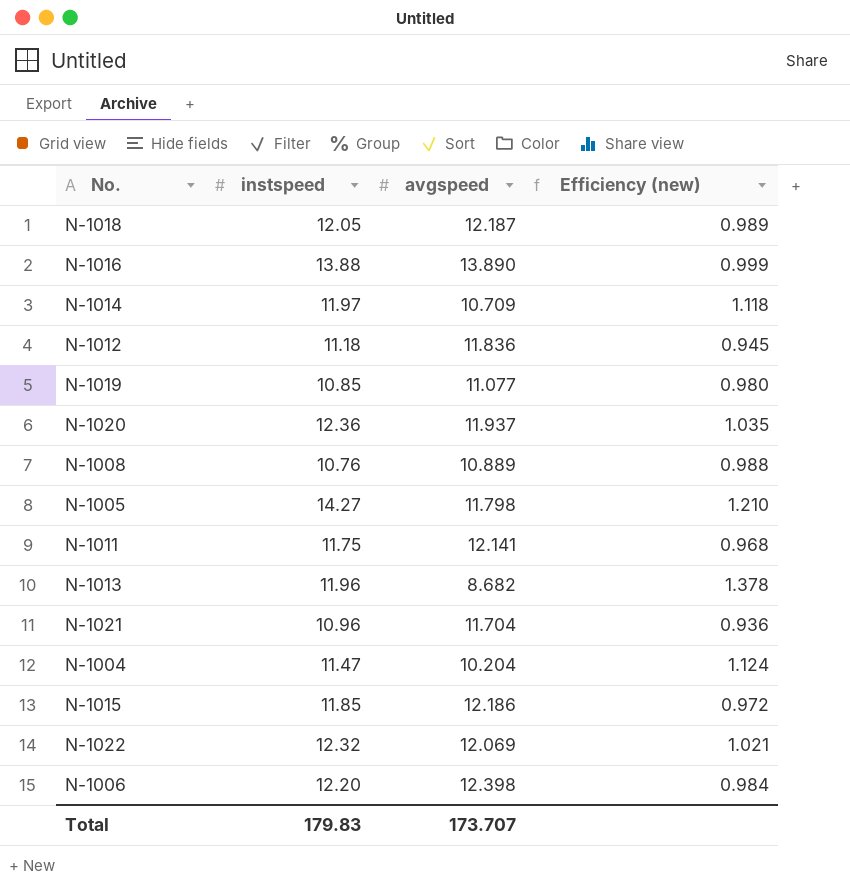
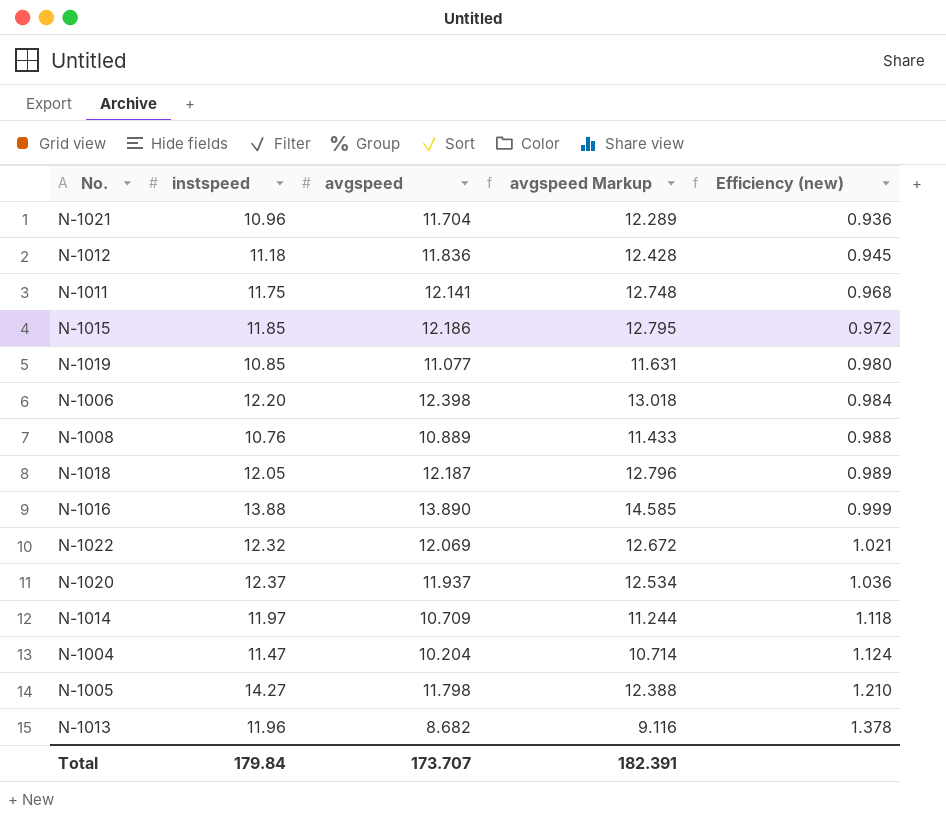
row order: none -> Efficiency (new) ascending
column avgspeed Markup | formula: none -> [avgspeed] * 1.05
N-1020 | instspeed: 12.36 -> 12.37
N-1020 | Efficiency (new): 1.035 -> 1.036
Total | instspeed: 179.83 -> 179.84

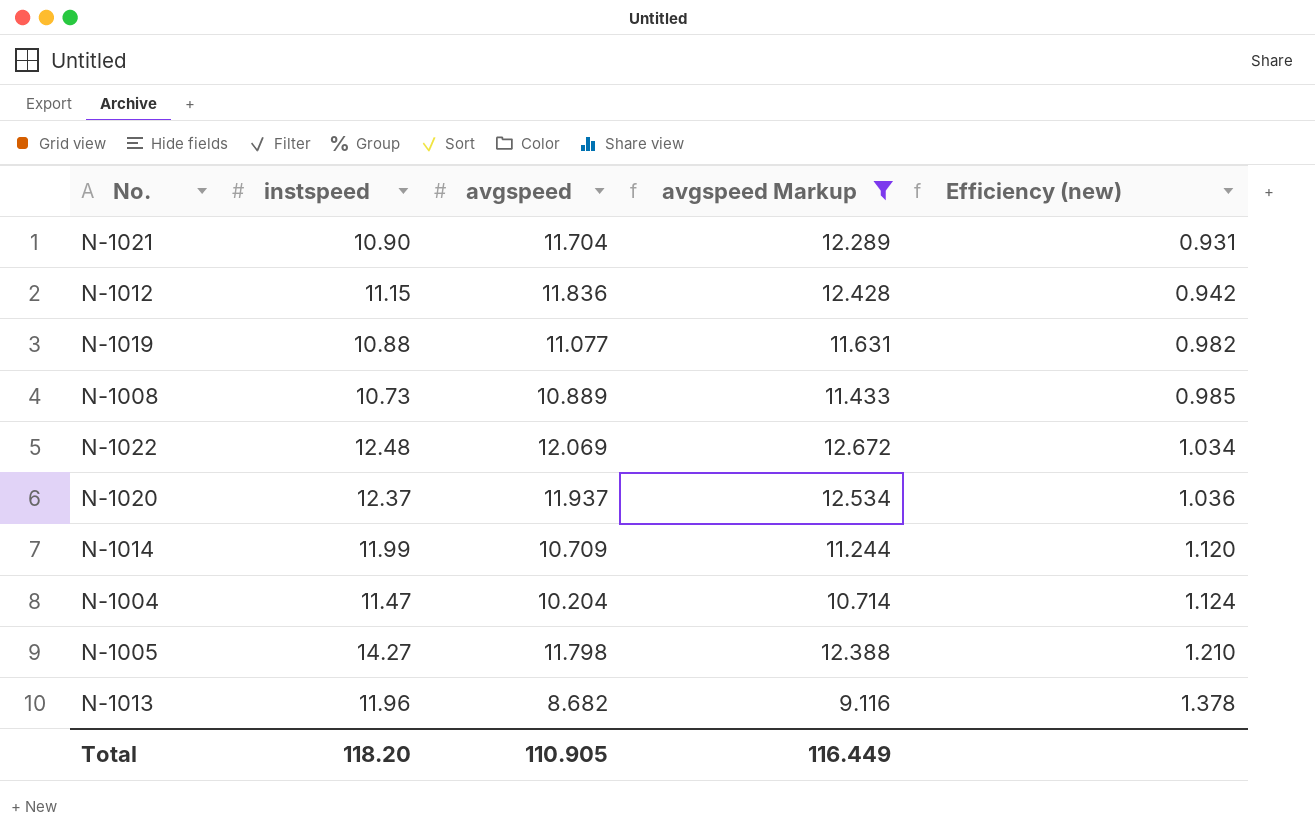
filter: none -> avgspeed Markup <= 12.672
N-1021 | instspeed: 10.96 -> 10.90
N-1021 | Efficiency (new): 0.936 -> 0.931
N-1012 | instspeed: 11.18 -> 11.15
N-1012 | Efficiency (new): 0.945 -> 0.942
N-1019 | instspeed: 10.85 -> 10.88
N-1019 | Efficiency (new): 0.980 -> 0.982
N-1008 | instspeed: 10.76 -> 10.73
N-1008 | Efficiency (new): 0.988 -> 0.985
N-1022 | instspeed: 12.32 -> 12.48
N-1022 | Efficiency (new): 1.021 -> 1.034
N-1014 | instspeed: 11.97 -> 11.99
N-1014 | Efficiency (new): 1.118 -> 1.120
Total | instspeed: 179.84 -> 118.20
Total | avgspeed: 173.707 -> 110.905
Total | avgspeed Markup: 182.391 -> 116.449

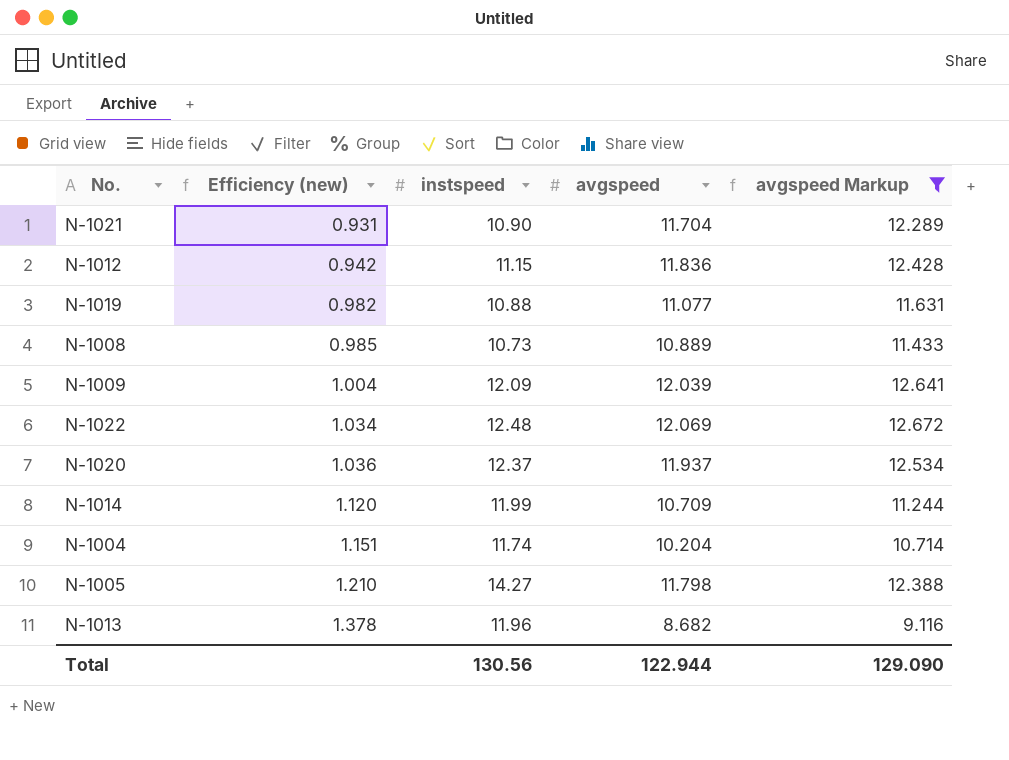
column Efficiency (new) | position: 5 -> 2
row N-1009: none -> 1.004 | 12.09 | 12.039 | 12.641
N-1004 | Efficiency (new): 1.124 -> 1.151
N-1004 | instspeed: 11.47 -> 11.74
Total | instspeed: 118.20 -> 130.56
Total | avgspeed: 110.905 -> 122.944
Total | avgspeed Markup: 116.449 -> 129.090

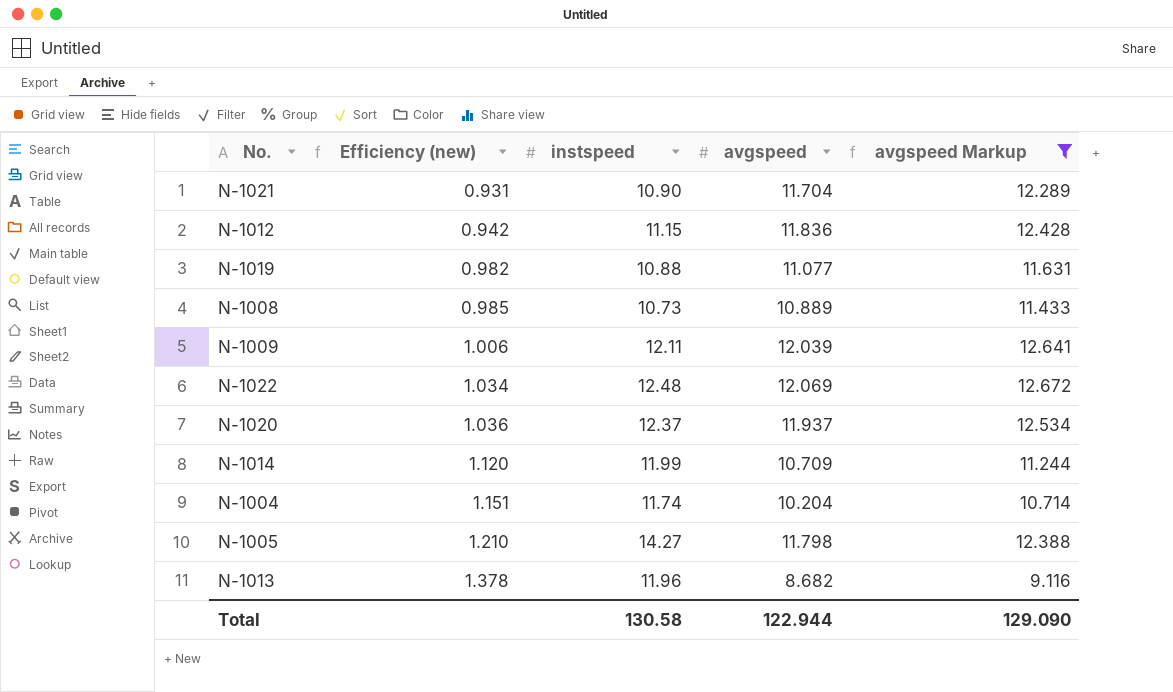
N-1009 | Efficiency (new): 1.004 -> 1.006
N-1009 | instspeed: 12.09 -> 12.11
Total | instspeed: 130.56 -> 130.58

